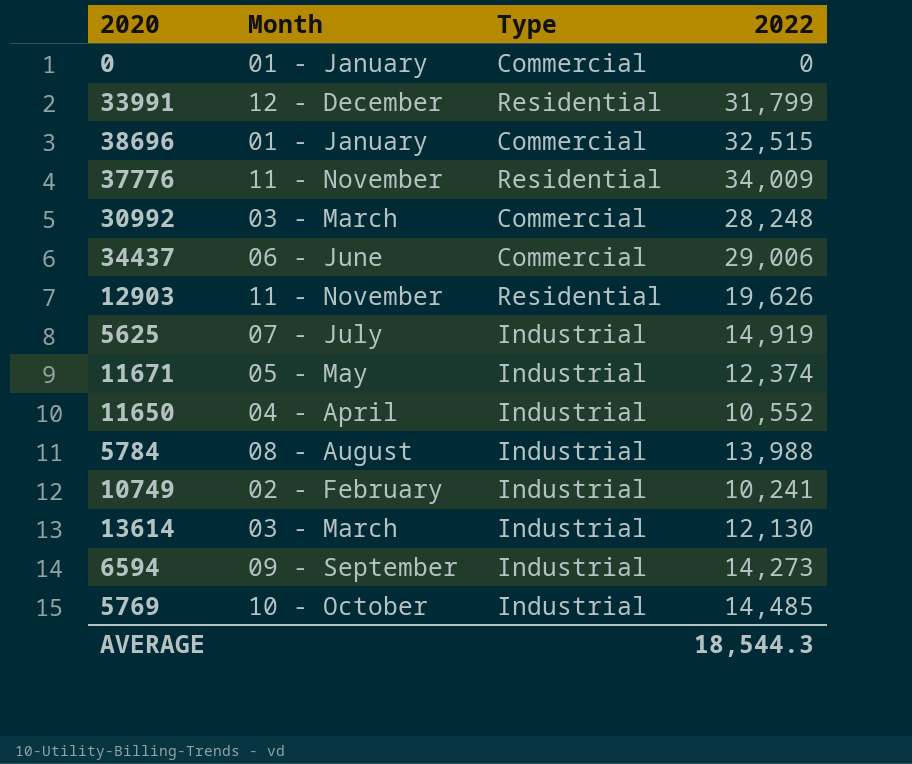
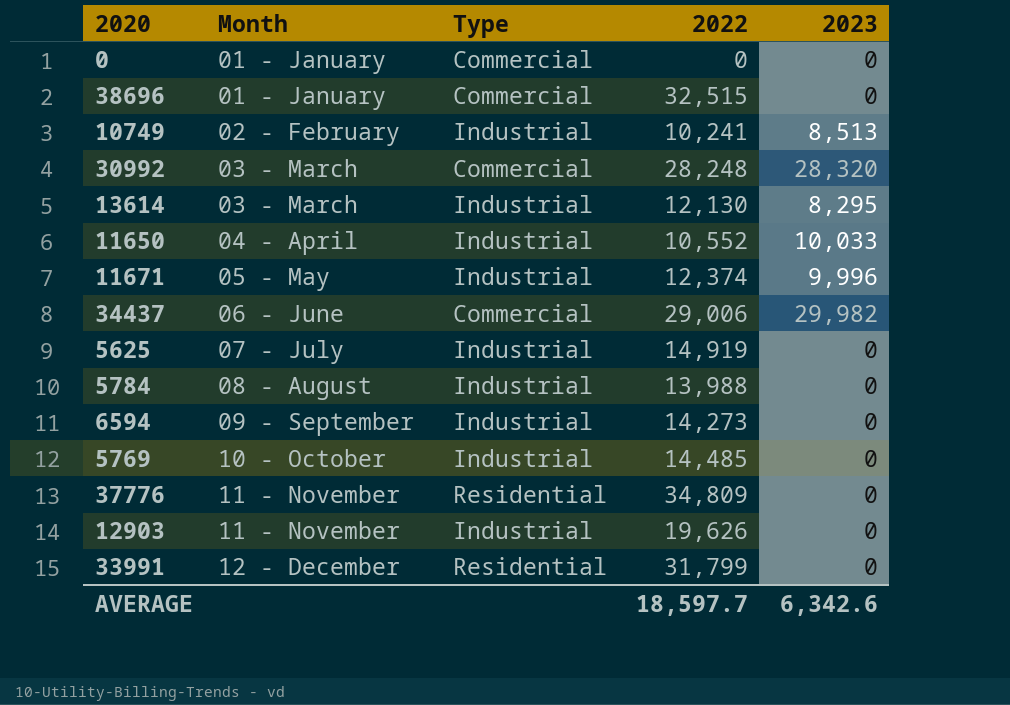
row order: none -> Month ascending
column 2023 | position: none -> 5
37776 | 2022: 34,009 -> 34,809
12903 | Type: Residential -> Industrial
AVERAGE | 2022: 18,544.3 -> 18,597.7

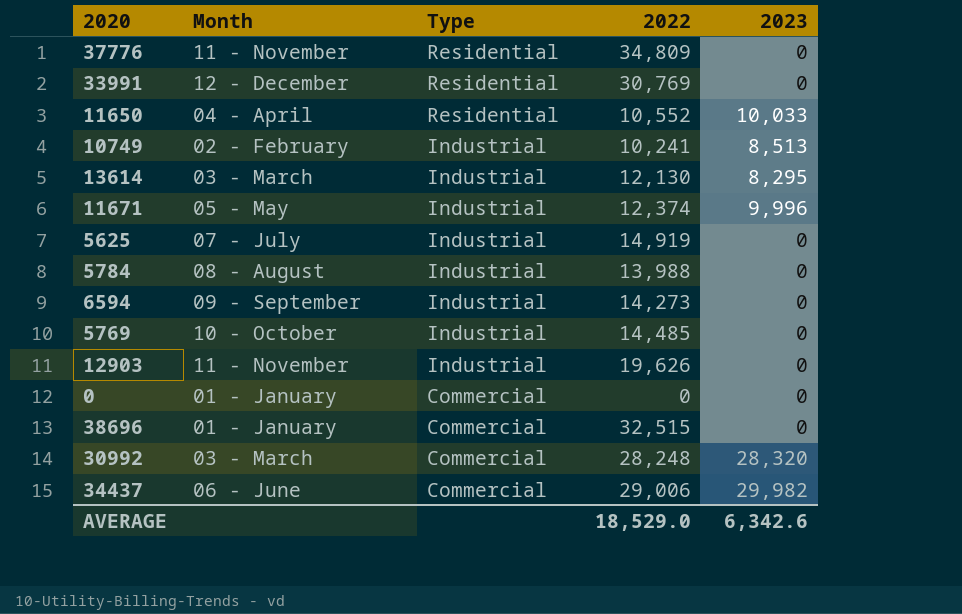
row order: Month ascending -> Type descending
33991 | 2022: 31,799 -> 30,769
11650 | Type: Industrial -> Residential
AVERAGE | 2022: 18,597.7 -> 18,529.0

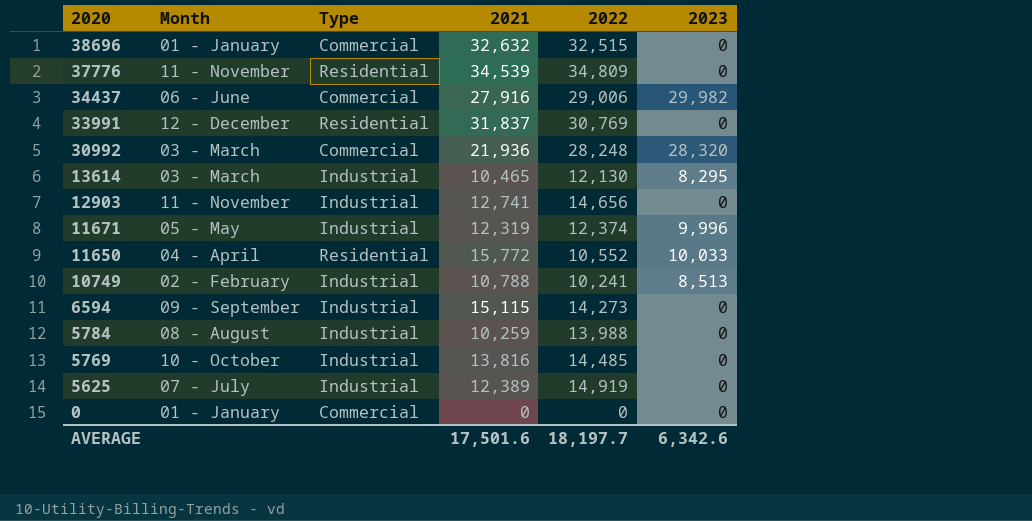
row order: Type descending -> 2020 descending
column 2021 | position: none -> 4
12903 | 2022: 19,626 -> 14,656
AVERAGE | 2022: 18,529.0 -> 18,197.7

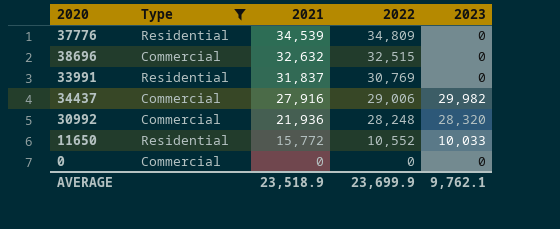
filter: none -> Type != Industrial
row order: 2020 descending -> 2021 descending
column Month | position: 2 -> none
AVERAGE | 2021: 17,501.6 -> 23,518.9
AVERAGE | 2022: 18,197.7 -> 23,699.9
AVERAGE | 2023: 6,342.6 -> 9,762.1

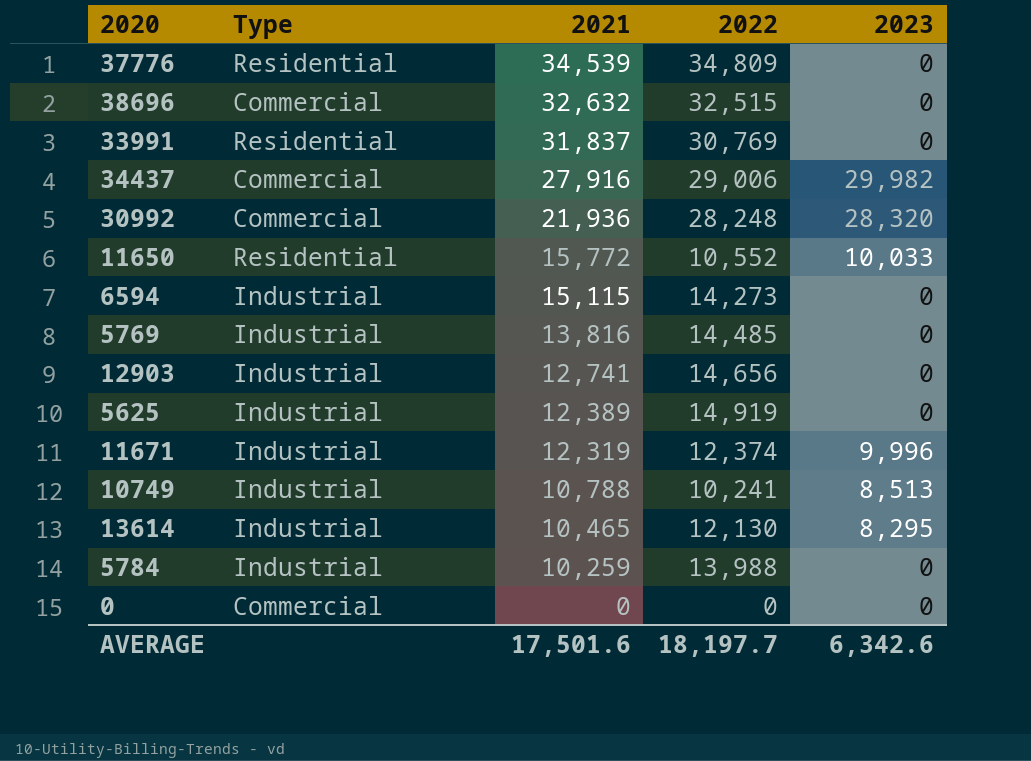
filter: Type != Industrial -> none
AVERAGE | 2021: 23,518.9 -> 17,501.6
AVERAGE | 2022: 23,699.9 -> 18,197.7
AVERAGE | 2023: 9,762.1 -> 6,342.6

